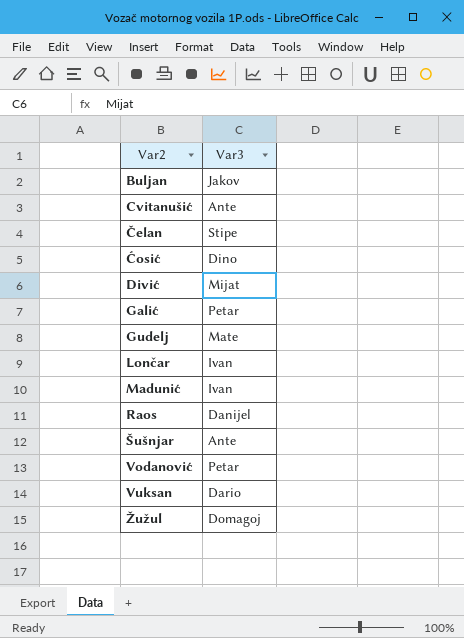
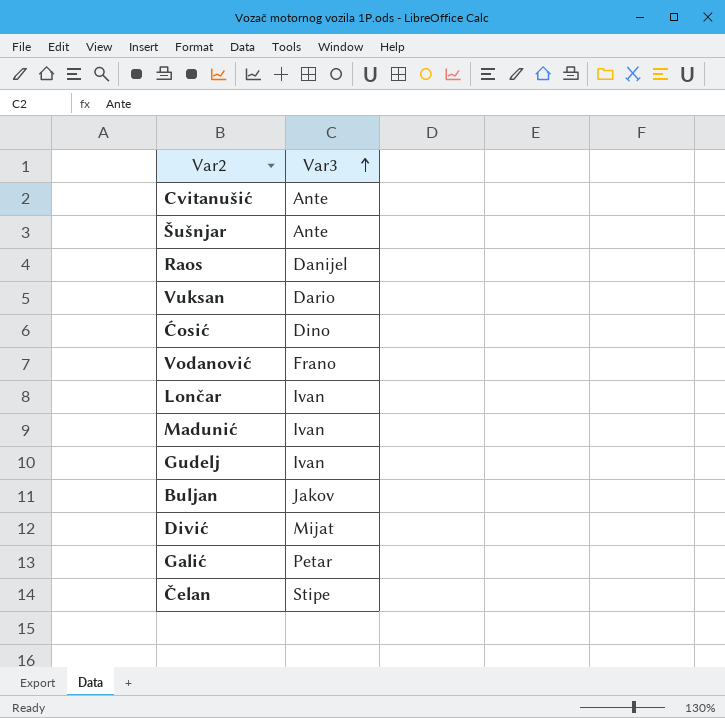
row order: none -> Var3 ascending
row Žužul: Domagoj -> none
Vodanović | Var3: Petar -> Frano
Gudelj | Var3: Mate -> Ivan

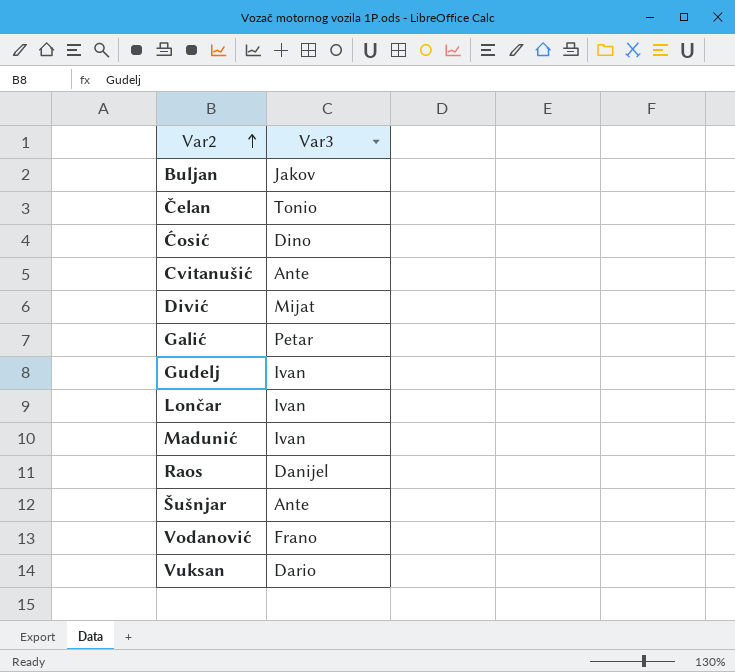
row order: Var3 ascending -> Var2 ascending
Čelan | Var3: Stipe -> Tonio

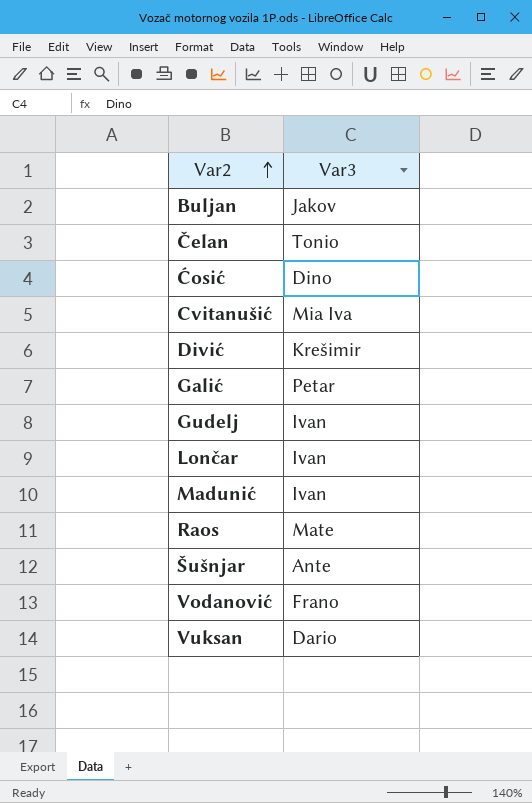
Cvitanušić | Var3: Ante -> Mia Iva
Divić | Var3: Mijat -> Krešimir
Raos | Var3: Danijel -> Mate

